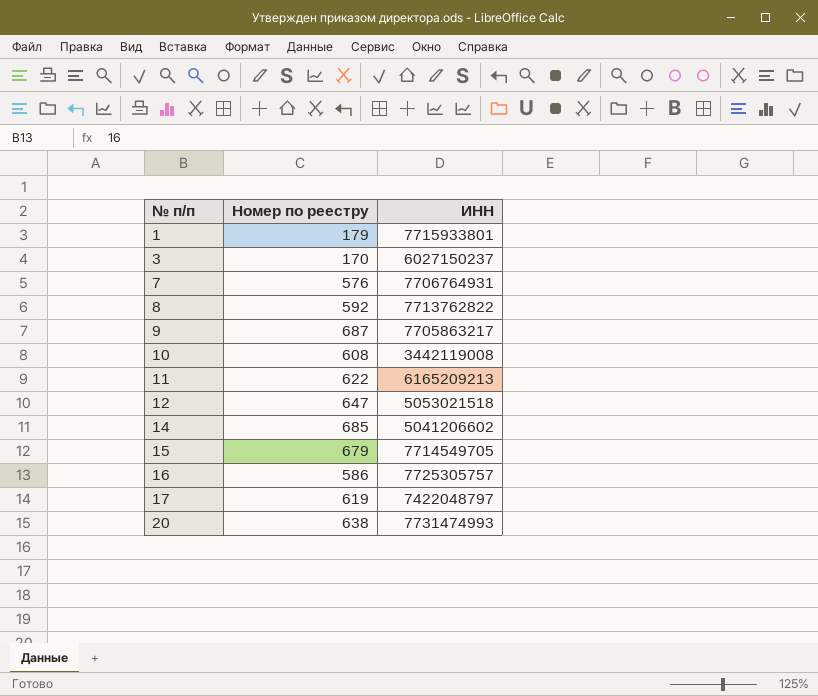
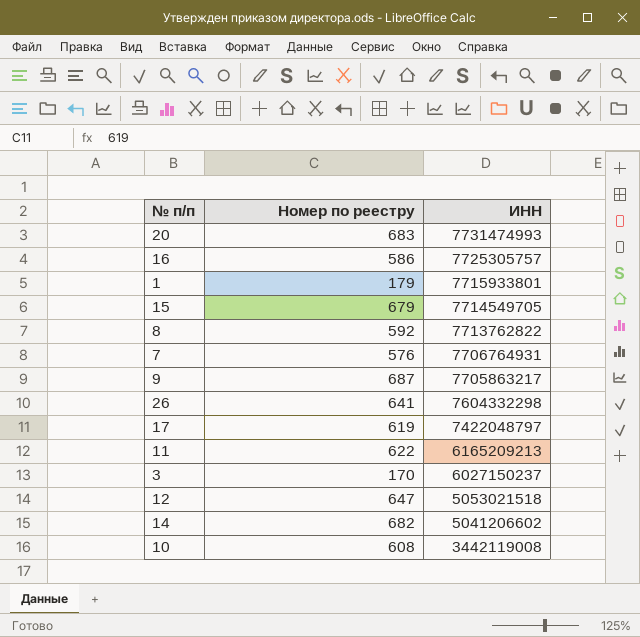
row order: № п/п ascending -> ИНН descending
20 | Номер по реестру: 638 -> 683
row 26: none -> 641 | 7604332298
14 | Номер по реестру: 685 -> 682

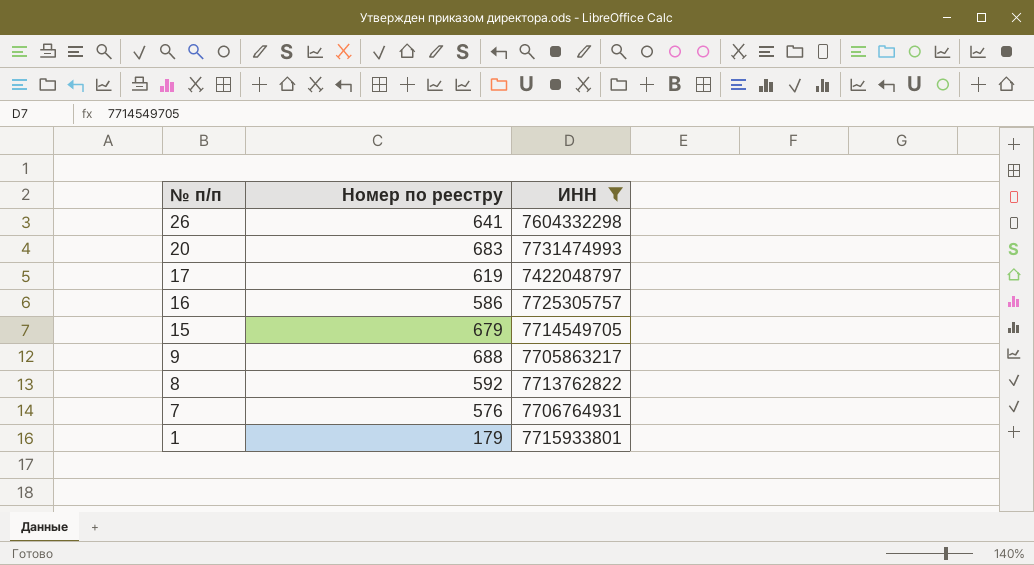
filter: none -> ИНН >= 7422048797
row order: ИНН descending -> № п/п descending
9 | Номер по реестру: 687 -> 688

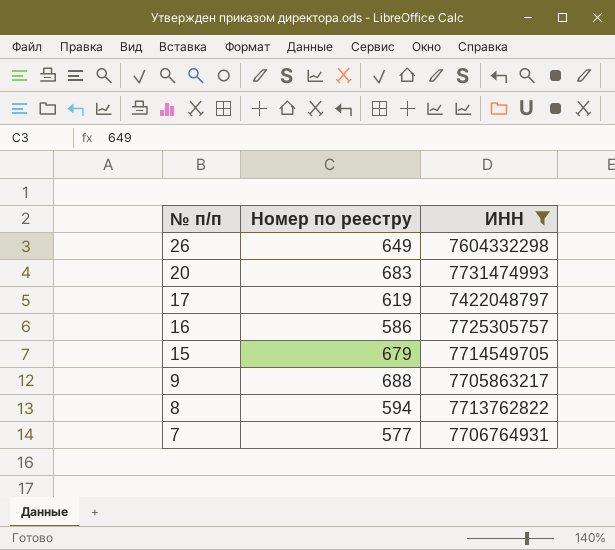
row 1: 179 | 7715933801 -> none
26 | Номер по реестру: 641 -> 649
8 | Номер по реестру: 592 -> 594
7 | Номер по реестру: 576 -> 577

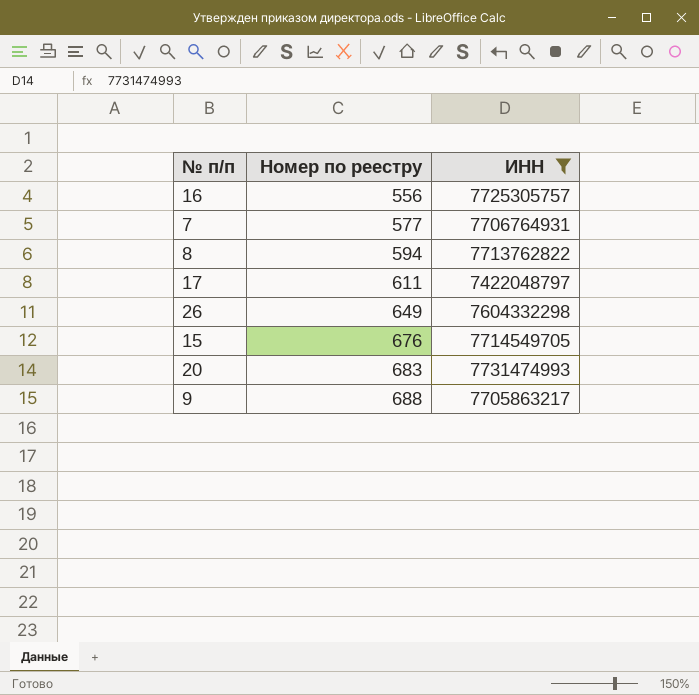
row order: № п/п descending -> Номер по реестру ascending
16 | Номер по реестру: 586 -> 556
17 | Номер по реестру: 619 -> 611
15 | Номер по реестру: 679 -> 676

